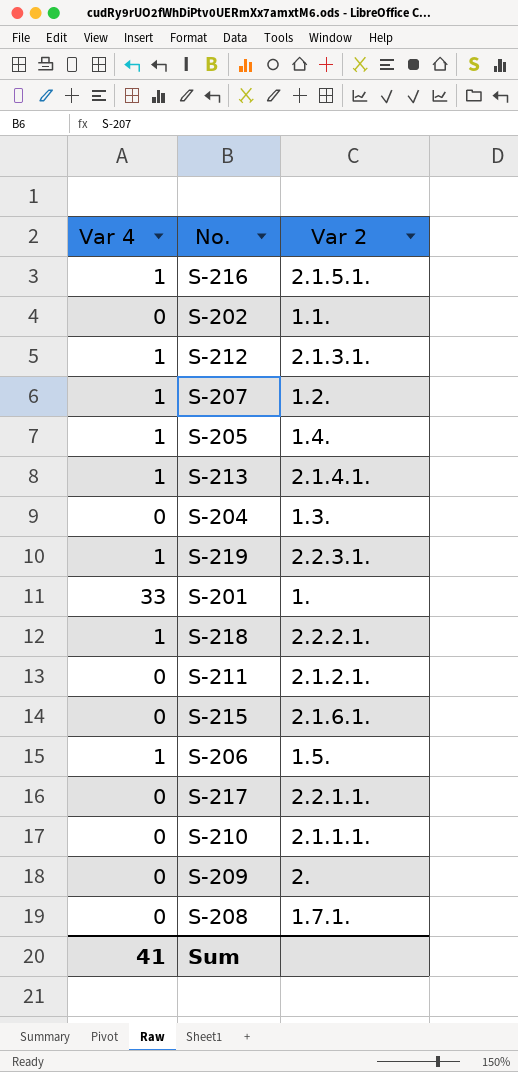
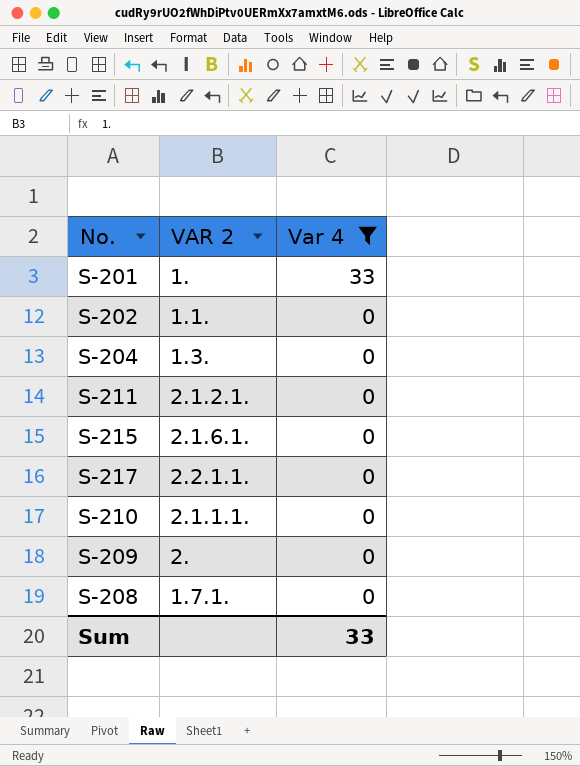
filter: none -> Var 4 != 1
row order: none -> Var 4 descending
column name: Var 2 -> VAR 2
column Var 4 | position: 1 -> 3
Sum | Var 4: 41 -> 33

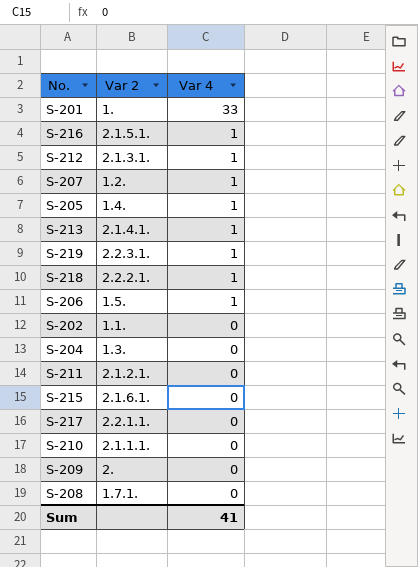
filter: Var 4 != 1 -> none
column name: VAR 2 -> Var 2
Sum | Var 4: 33 -> 41

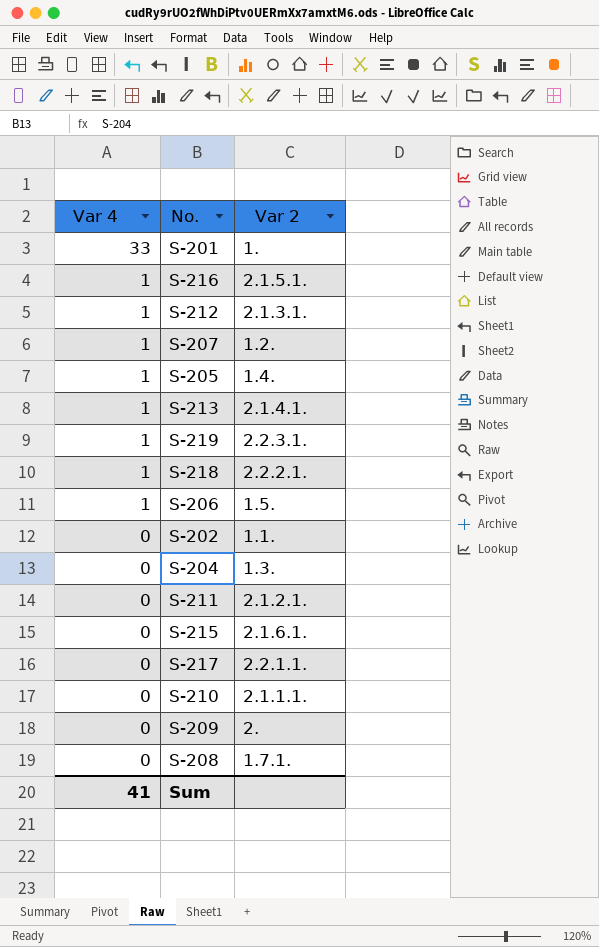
column Var 4 | position: 3 -> 1

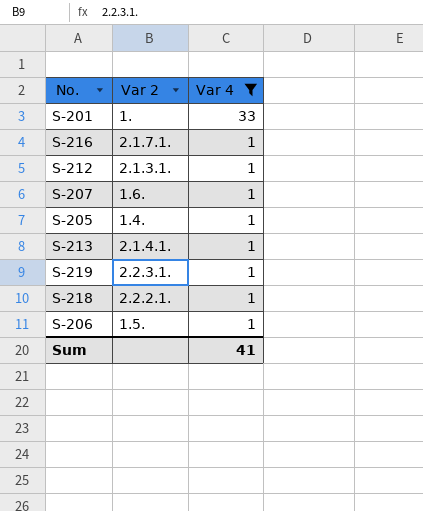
filter: none -> Var 4 != 0
column Var 4 | position: 1 -> 3
S-216 | Var 2: 2.1.5.1. -> 2.1.7.1.
S-207 | Var 2: 1.2. -> 1.6.

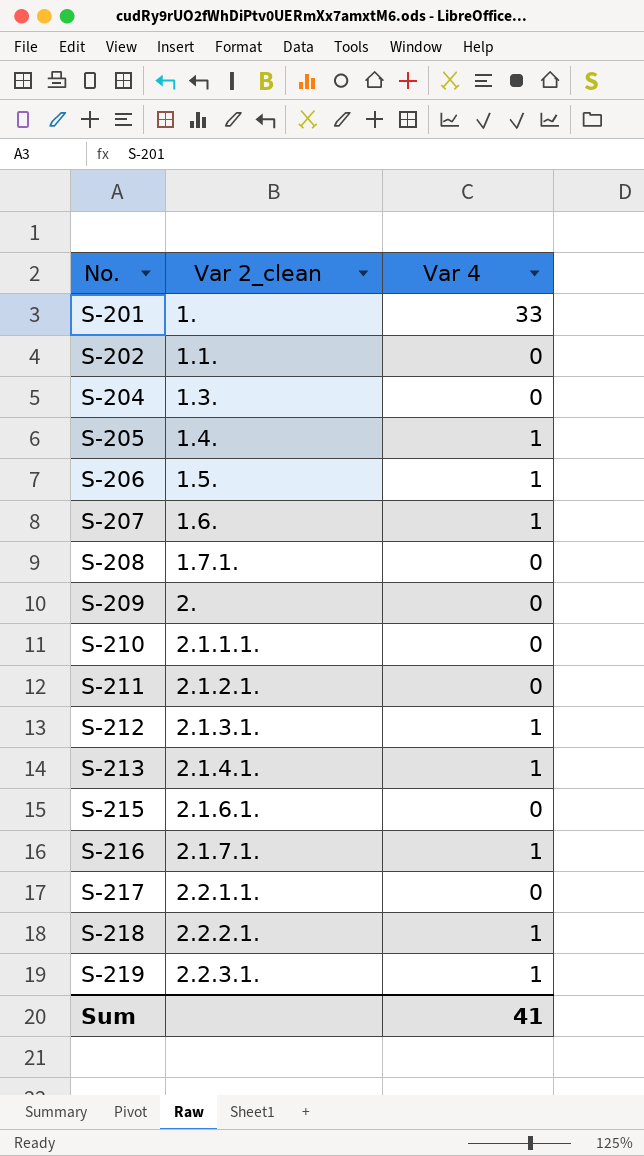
filter: Var 4 != 0 -> none
row order: Var 4 descending -> No. ascending
column name: Var 2 -> Var 2_clean

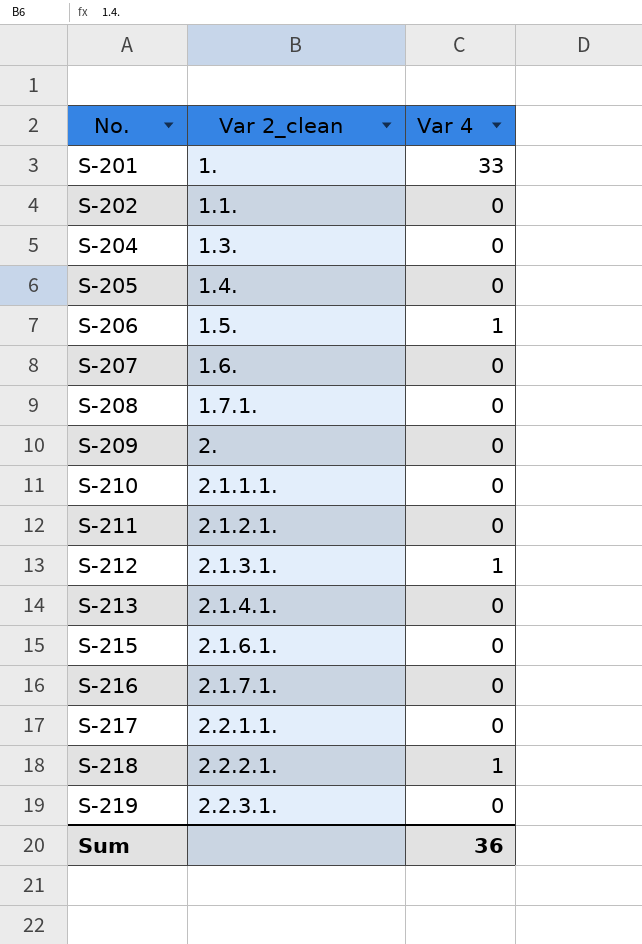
S-205 | Var 4: 1 -> 0
S-207 | Var 4: 1 -> 0
S-213 | Var 4: 1 -> 0
S-216 | Var 4: 1 -> 0
S-219 | Var 4: 1 -> 0
Sum | Var 4: 41 -> 36

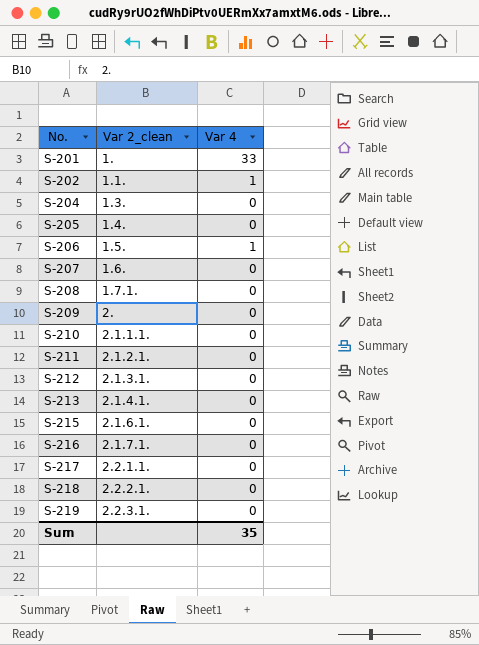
S-202 | Var 4: 0 -> 1
S-212 | Var 4: 1 -> 0
S-218 | Var 4: 1 -> 0
Sum | Var 4: 36 -> 35

